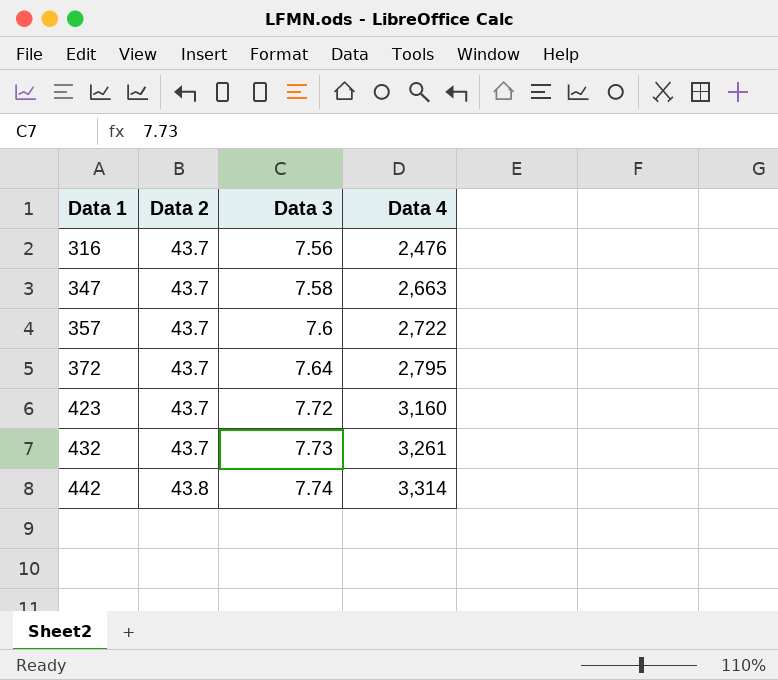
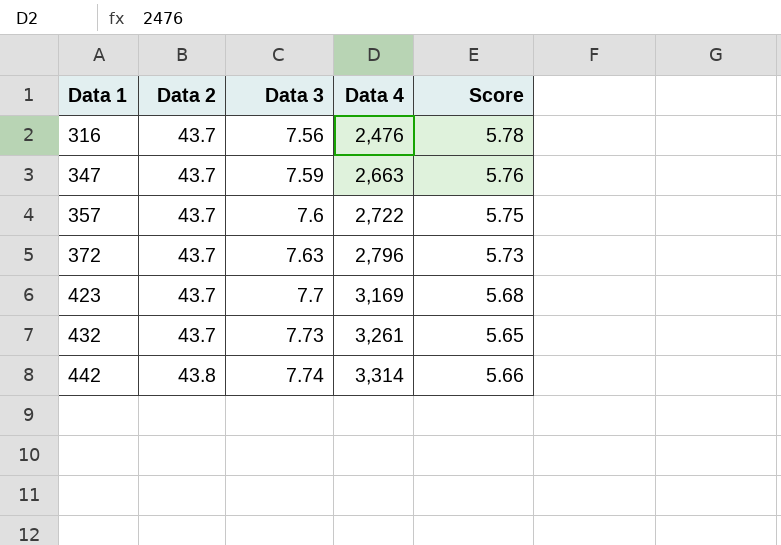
column Score | formula: none -> [Data 2] / [Data 3]
347 | Data 3: 7.58 -> 7.59
372 | Data 3: 7.64 -> 7.63
372 | Data 4: 2,795 -> 2,796
423 | Data 3: 7.72 -> 7.7
423 | Data 4: 3,160 -> 3,169

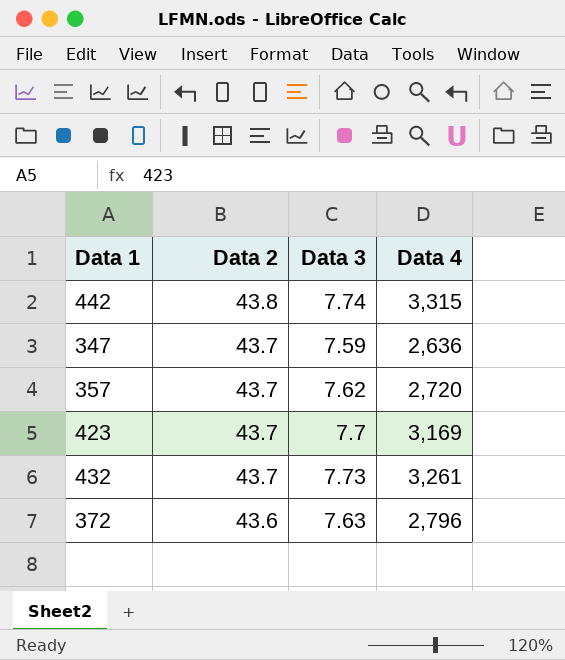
row order: Data 1 ascending -> Data 2 descending
column Score | formula: [Data 2] / [Data 3] -> none
row 316: 43.7 | 7.56 | 2,476 | 5.78 -> none
442 | Data 4: 3,314 -> 3,315
347 | Data 4: 2,663 -> 2,636
357 | Data 3: 7.6 -> 7.62
357 | Data 4: 2,722 -> 2,720
372 | Data 2: 43.7 -> 43.6

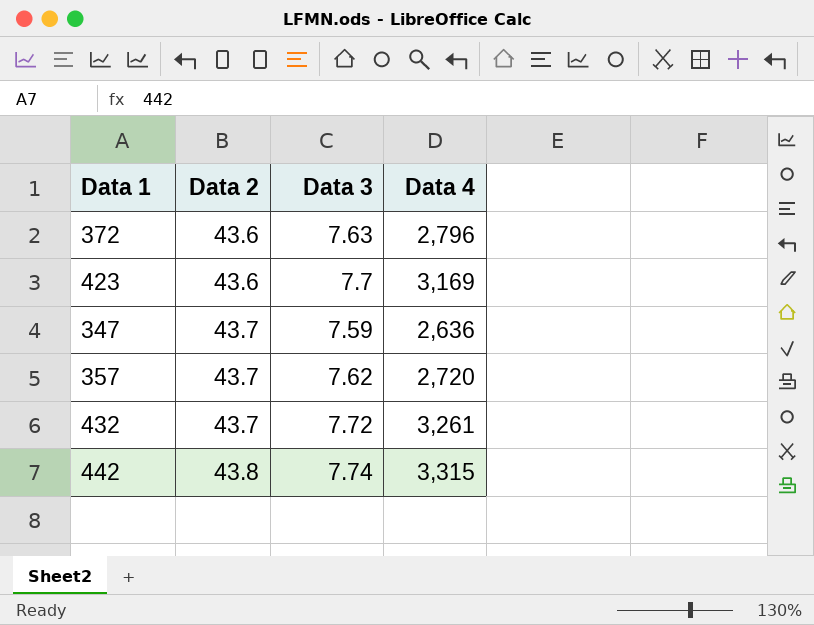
row order: Data 2 descending -> Data 2 ascending
423 | Data 2: 43.7 -> 43.6
432 | Data 3: 7.73 -> 7.72

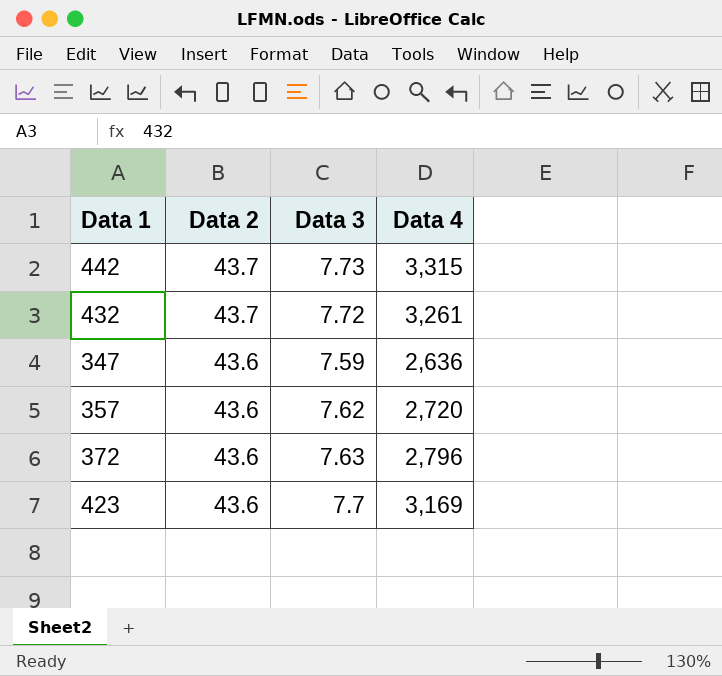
row order: Data 2 ascending -> Data 2 descending
442 | Data 2: 43.8 -> 43.7
442 | Data 3: 7.74 -> 7.73
347 | Data 2: 43.7 -> 43.6
357 | Data 2: 43.7 -> 43.6

